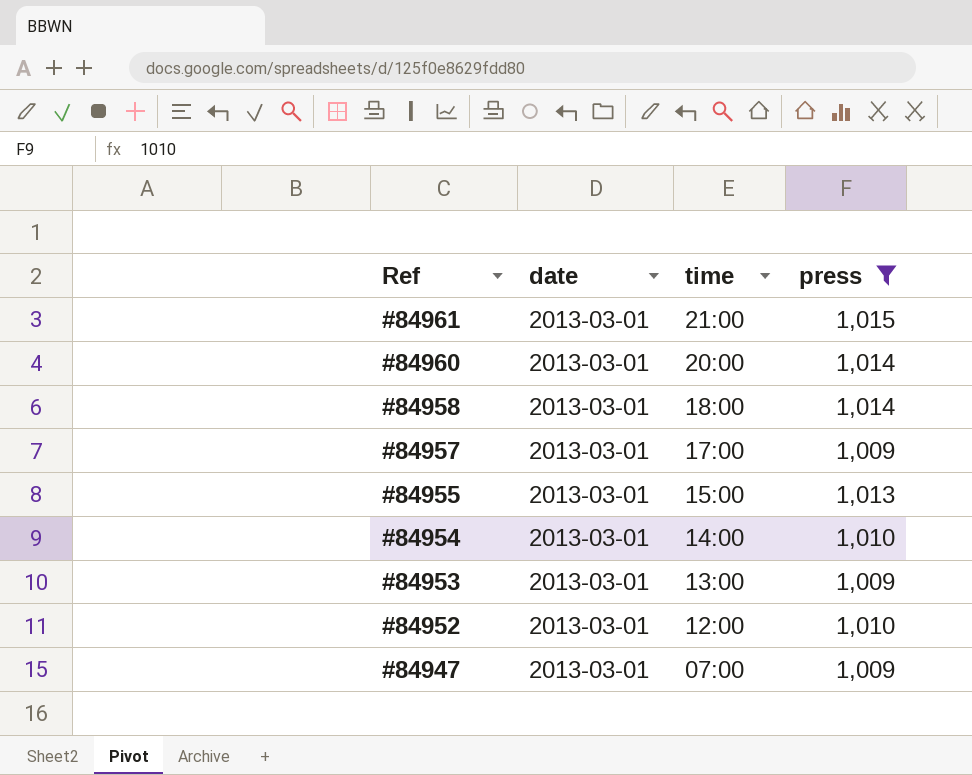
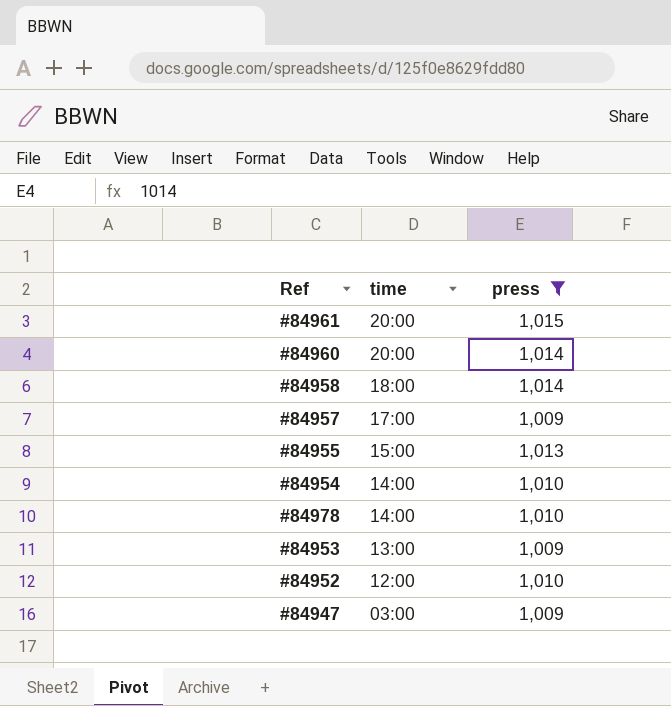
column date | position: 2 -> none
#84961 | time: 21:00 -> 20:00
row #84978: none -> 14:00 | 1,010
#84947 | time: 07:00 -> 03:00

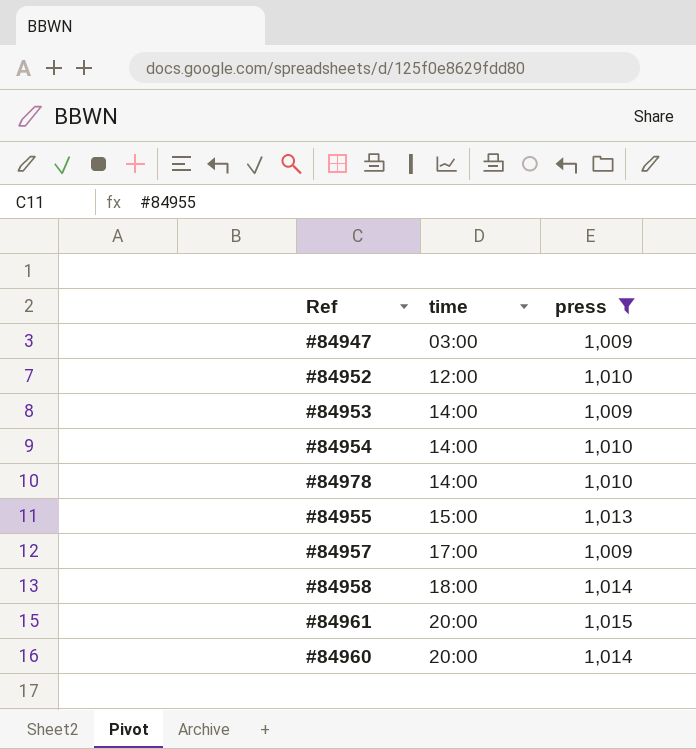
row order: time descending -> time ascending
#84953 | time: 13:00 -> 14:00

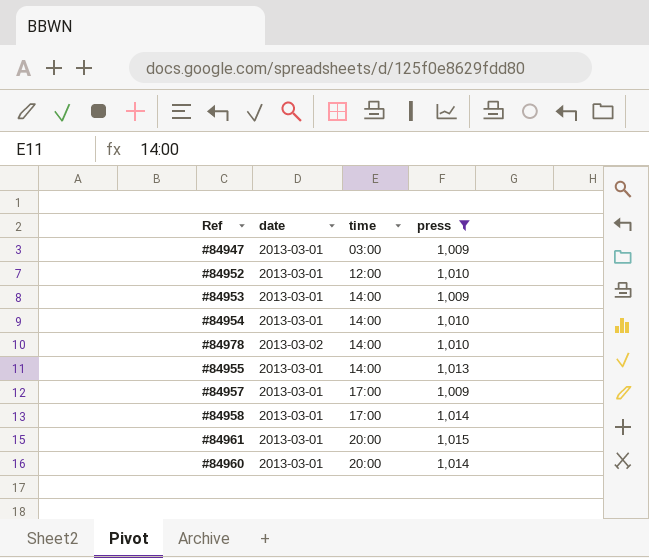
column date | position: none -> 2
#84955 | time: 15:00 -> 14:00
#84958 | time: 18:00 -> 17:00

